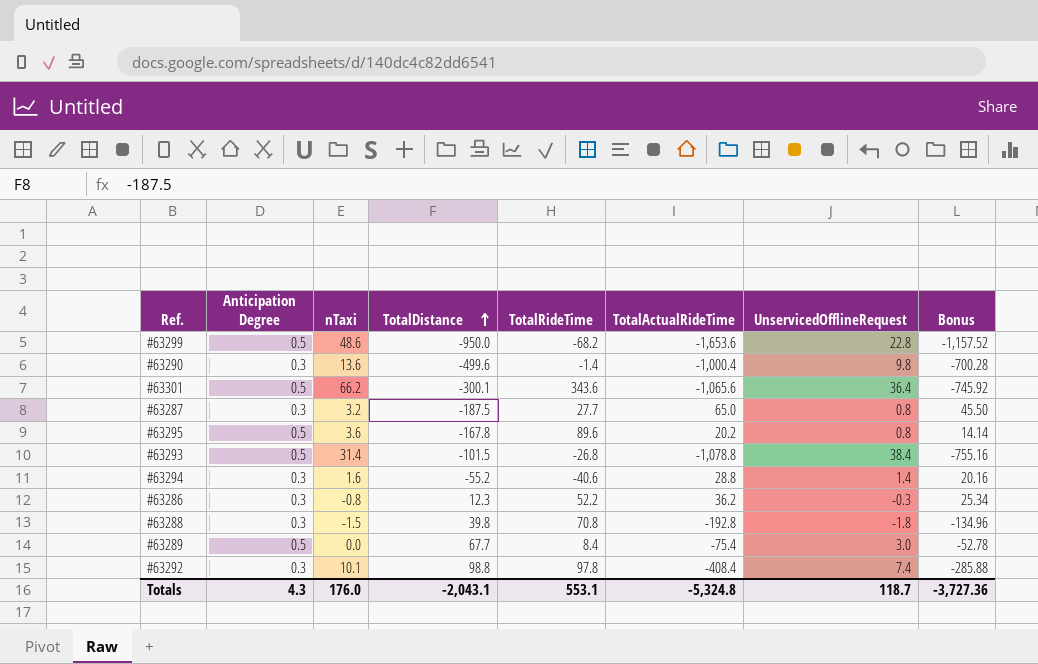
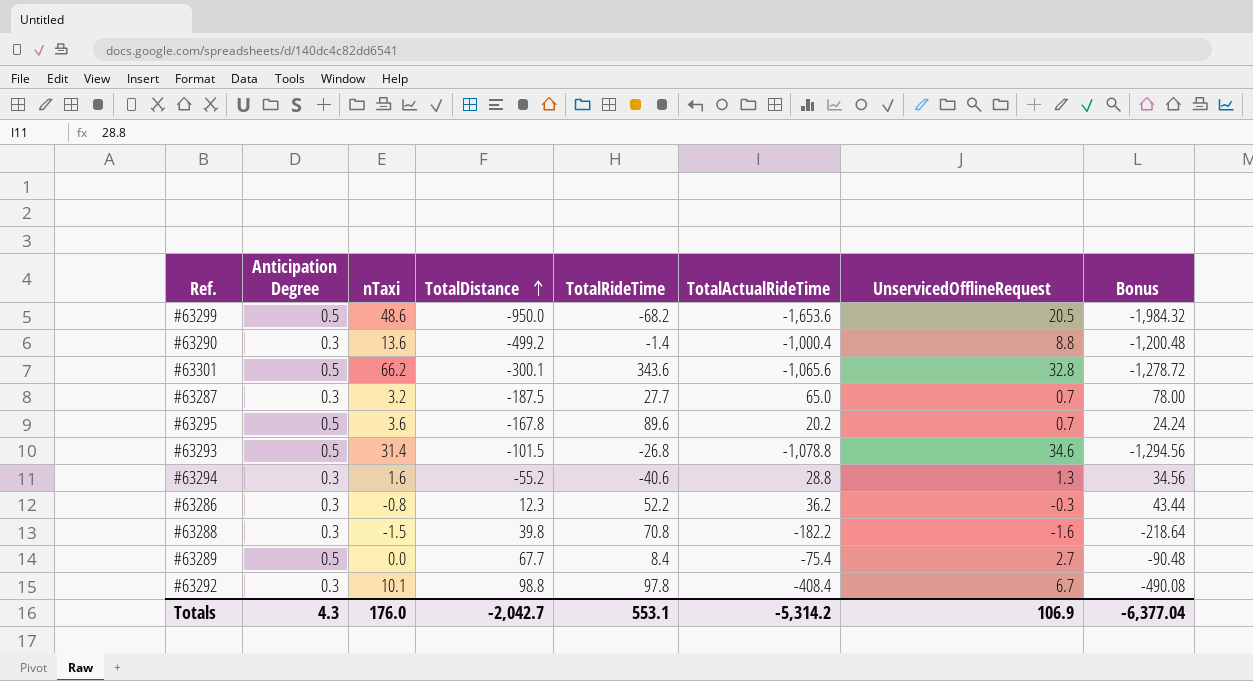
column Bonus | formula: [TotalActualRideTime] * 0.7 -> [TotalActualRideTime] * 1.2
#63299 | UnservicedOfflineRequest: 22.8 -> 20.5
#63290 | TotalDistance: -499.6 -> -499.2
#63290 | UnservicedOfflineRequest: 9.8 -> 8.8
#63301 | UnservicedOfflineRequest: 36.4 -> 32.8
#63287 | UnservicedOfflineRequest: 0.8 -> 0.7
#63295 | UnservicedOfflineRequest: 0.8 -> 0.7
#63293 | UnservicedOfflineRequest: 38.4 -> 34.6
#63294 | UnservicedOfflineRequest: 1.4 -> 1.3
#63288 | TotalActualRideTime: -192.8 -> -182.2
#63288 | UnservicedOfflineRequest: -1.8 -> -1.6
#63289 | UnservicedOfflineRequest: 3.0 -> 2.7
#63292 | UnservicedOfflineRequest: 7.4 -> 6.7
Totals | TotalDistance: -2,043.1 -> -2,042.7
Totals | TotalActualRideTime: -5,324.8 -> -5,314.2
Totals | UnservicedOfflineRequest: 118.7 -> 106.9
Totals | Bonus: -3,727.36 -> -6,377.04

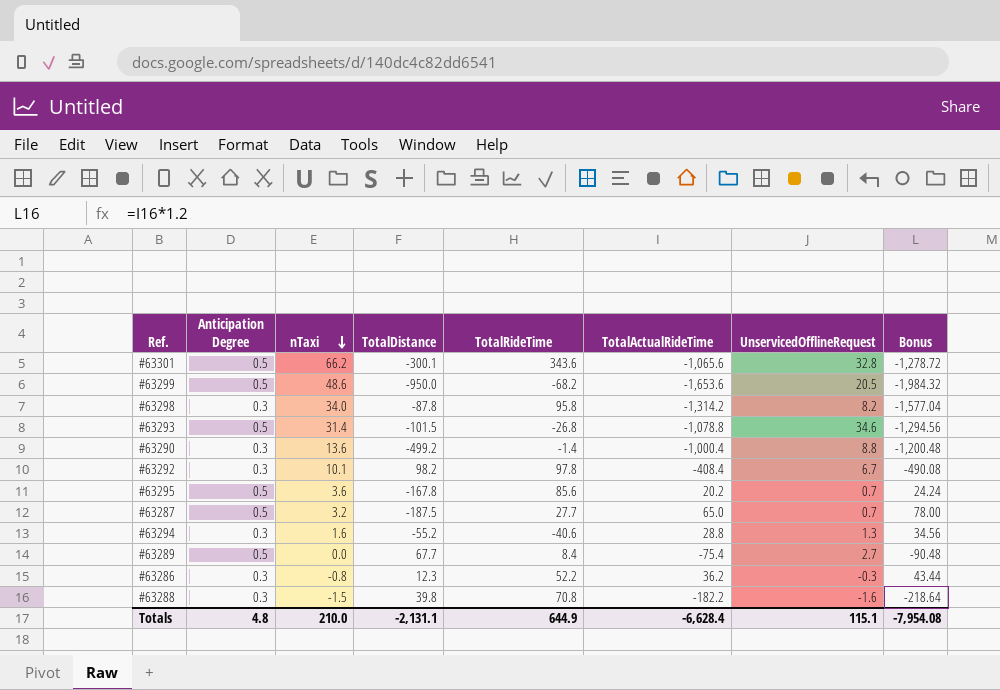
row order: TotalDistance ascending -> nTaxi descending
row #63298: none -> 0.3 | 34.0 | -87.8 | 95.8 | -1,314.2 | 8.2 | -1,577.04
#63292 | TotalDistance: 98.8 -> 98.2
#63295 | TotalRideTime: 89.6 -> 85.6
#63287 | Anticipation Degree: 0.3 -> 0.5
Totals | Anticipation Degree: 4.3 -> 4.8
Totals | nTaxi: 176.0 -> 210.0
Totals | TotalDistance: -2,042.7 -> -2,131.1
Totals | TotalRideTime: 553.1 -> 644.9
Totals | TotalActualRideTime: -5,314.2 -> -6,628.4
Totals | UnservicedOfflineRequest: 106.9 -> 115.1
Totals | Bonus: -6,377.04 -> -7,954.08

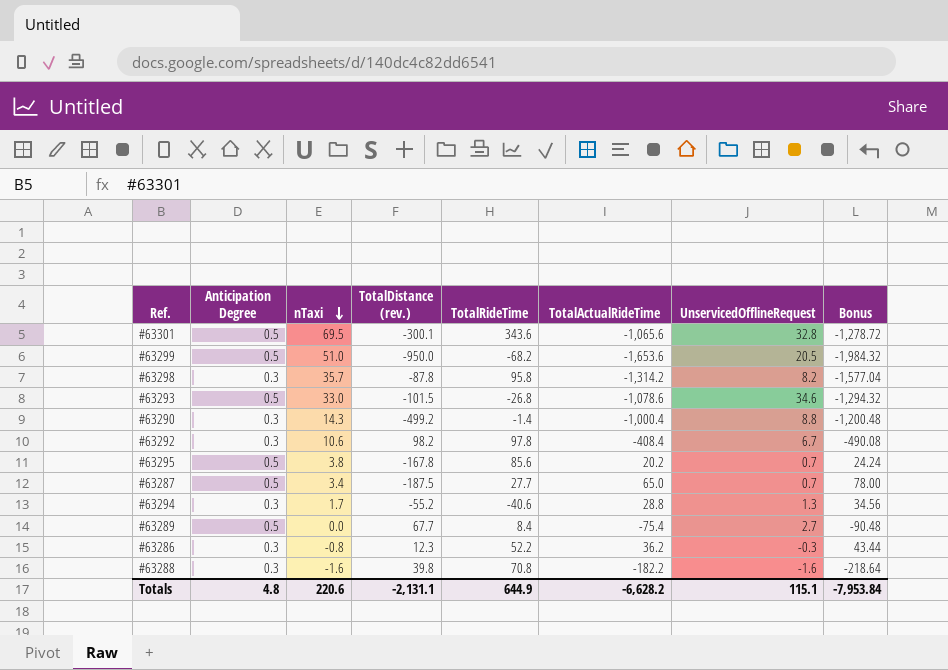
column name: TotalDistance -> TotalDistance (rev.)
#63301 | nTaxi: 66.2 -> 69.5
#63299 | nTaxi: 48.6 -> 51.0
#63298 | nTaxi: 34.0 -> 35.7
#63293 | nTaxi: 31.4 -> 33.0
#63293 | TotalActualRideTime: -1,078.8 -> -1,078.6
#63293 | Bonus: -1,294.56 -> -1,294.32
#63290 | nTaxi: 13.6 -> 14.3
#63292 | nTaxi: 10.1 -> 10.6
#63295 | nTaxi: 3.6 -> 3.8
#63287 | nTaxi: 3.2 -> 3.4
#63294 | nTaxi: 1.6 -> 1.7
#63288 | nTaxi: -1.5 -> -1.6
Totals | nTaxi: 210.0 -> 220.6
Totals | TotalActualRideTime: -6,628.4 -> -6,628.2
Totals | Bonus: -7,954.08 -> -7,953.84

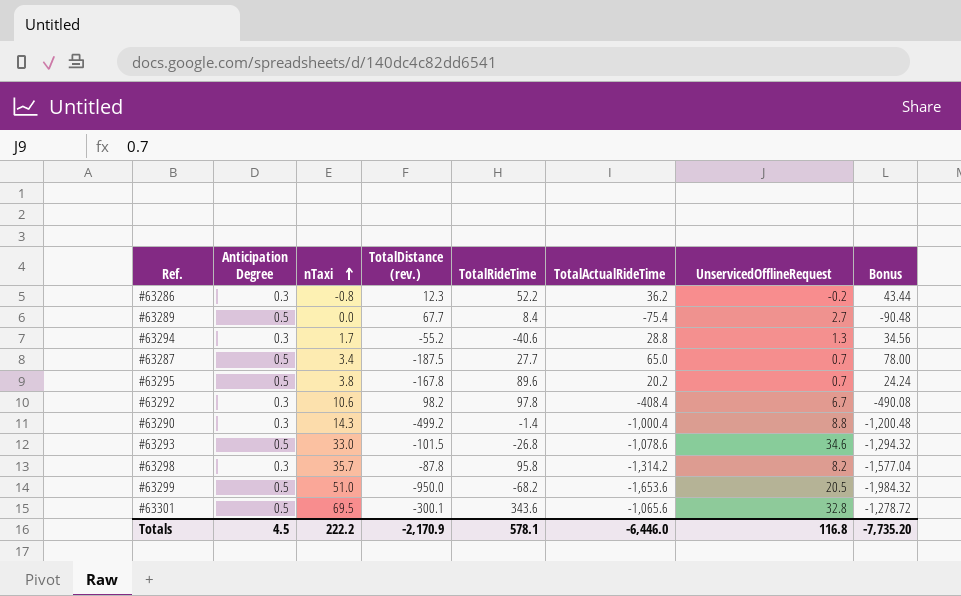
row order: nTaxi descending -> nTaxi ascending
row #63288: 0.3 | -1.6 | 39.8 | 70.8 | -182.2 | -1.6 | -218.64 -> none
#63286 | UnservicedOfflineRequest: -0.3 -> -0.2
#63295 | TotalRideTime: 85.6 -> 89.6
Totals | Anticipation Degree: 4.8 -> 4.5
Totals | nTaxi: 220.6 -> 222.2
Totals | TotalDistance (rev.): -2,131.1 -> -2,170.9
Totals | TotalRideTime: 644.9 -> 578.1
Totals | TotalActualRideTime: -6,628.2 -> -6,446.0
Totals | UnservicedOfflineRequest: 115.1 -> 116.8
Totals | Bonus: -7,953.84 -> -7,735.20

